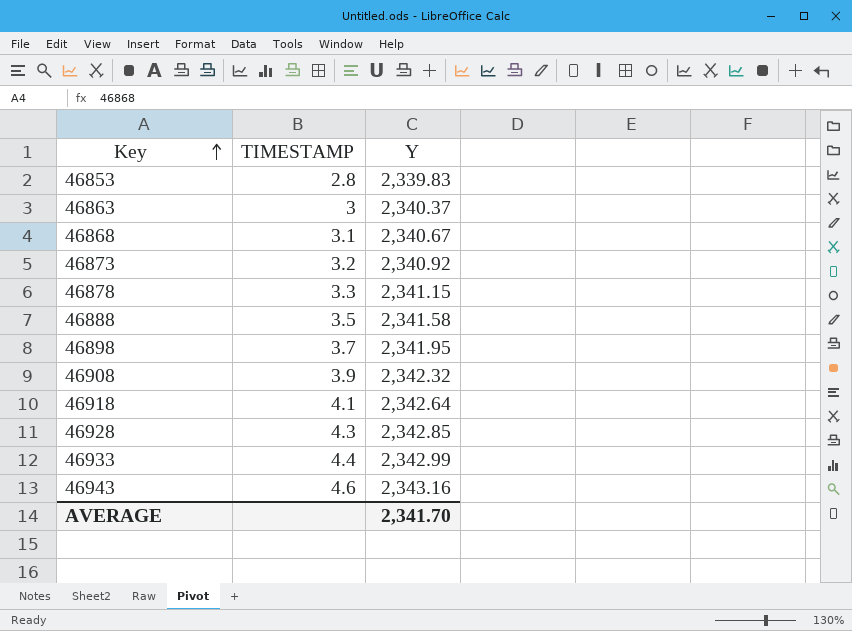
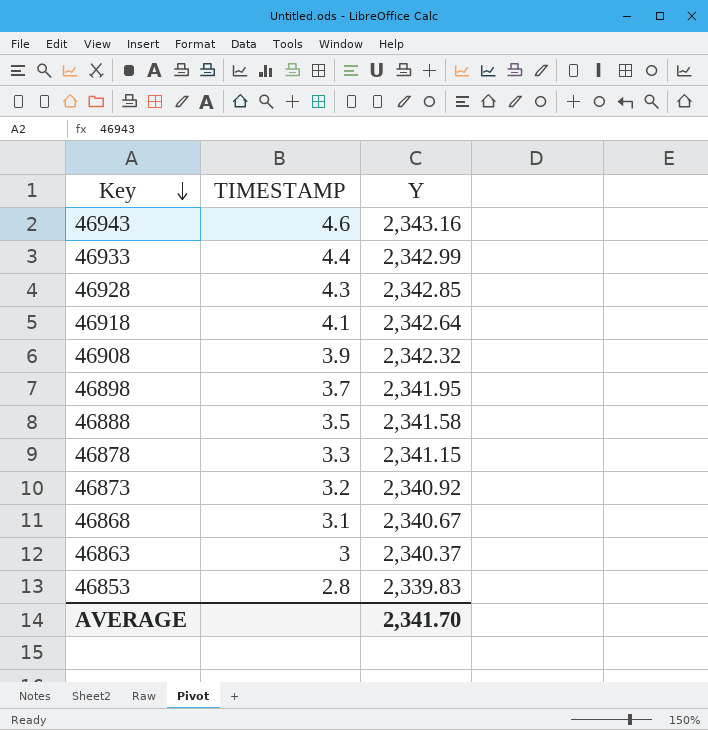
row order: Key ascending -> Key descending

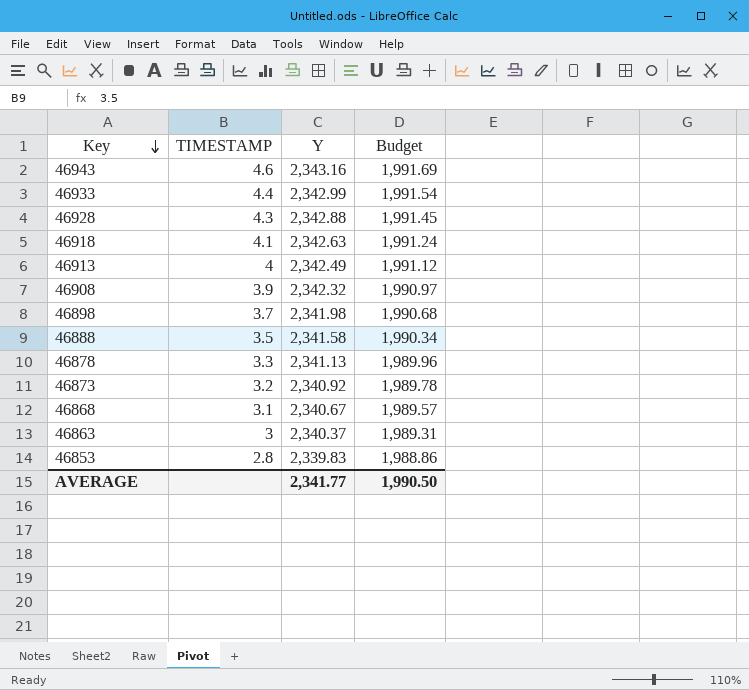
column Budget | formula: none -> [Y] * 0.85
46928 | Y: 2,342.85 -> 2,342.88
46918 | Y: 2,342.64 -> 2,342.63
row 46913: none -> 4 | 2,342.49 | 1,991.12
46898 | Y: 2,341.95 -> 2,341.98
46878 | Y: 2,341.15 -> 2,341.13
AVERAGE | Y: 2,341.70 -> 2,341.77

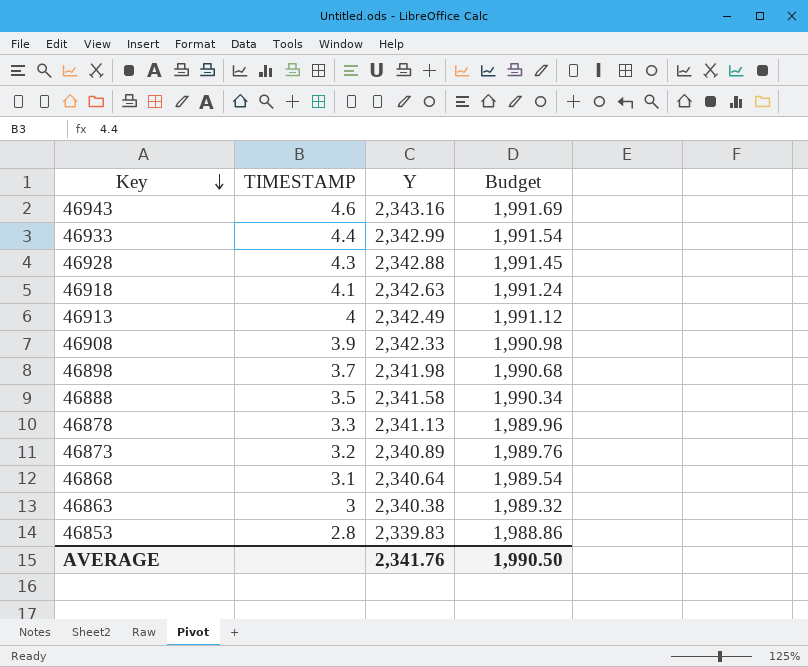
46908 | Y: 2,342.32 -> 2,342.33
46908 | Budget: 1,990.97 -> 1,990.98
46873 | Y: 2,340.92 -> 2,340.89
46873 | Budget: 1,989.78 -> 1,989.76
46868 | Y: 2,340.67 -> 2,340.64
46868 | Budget: 1,989.57 -> 1,989.54
46863 | Y: 2,340.37 -> 2,340.38
46863 | Budget: 1,989.31 -> 1,989.32
AVERAGE | Y: 2,341.77 -> 2,341.76

